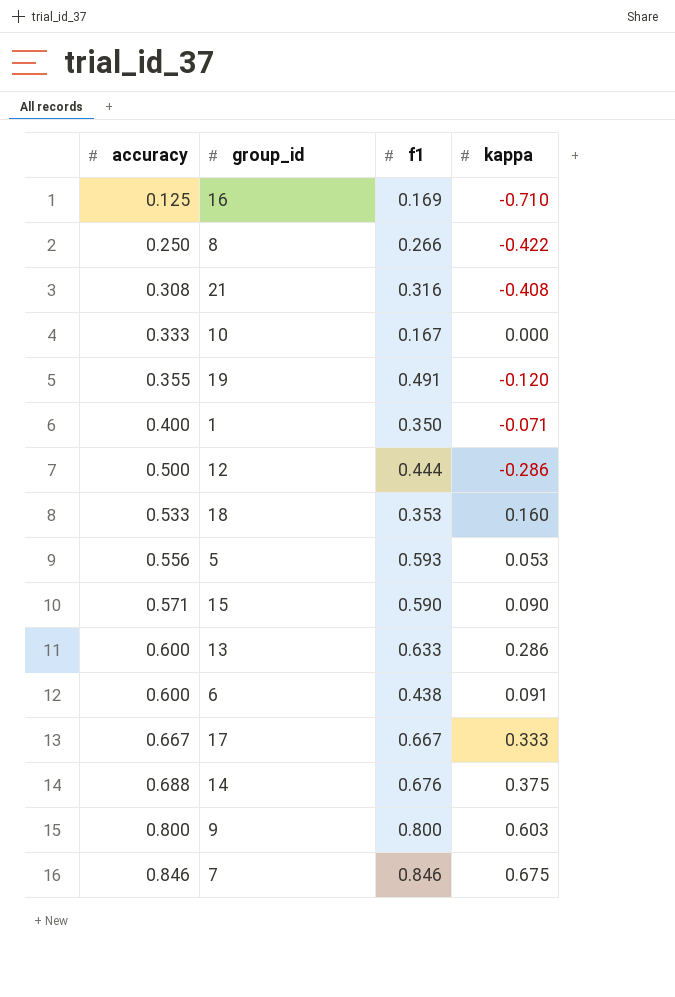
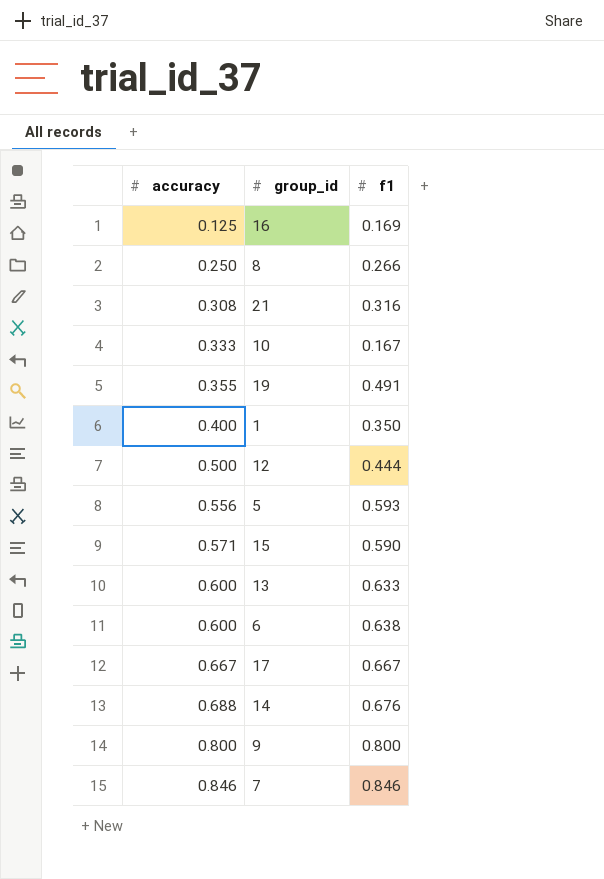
column kappa | position: 4 -> none
row 18: 0.533 | 0.353 | 0.160 -> none
6 | f1: 0.438 -> 0.638

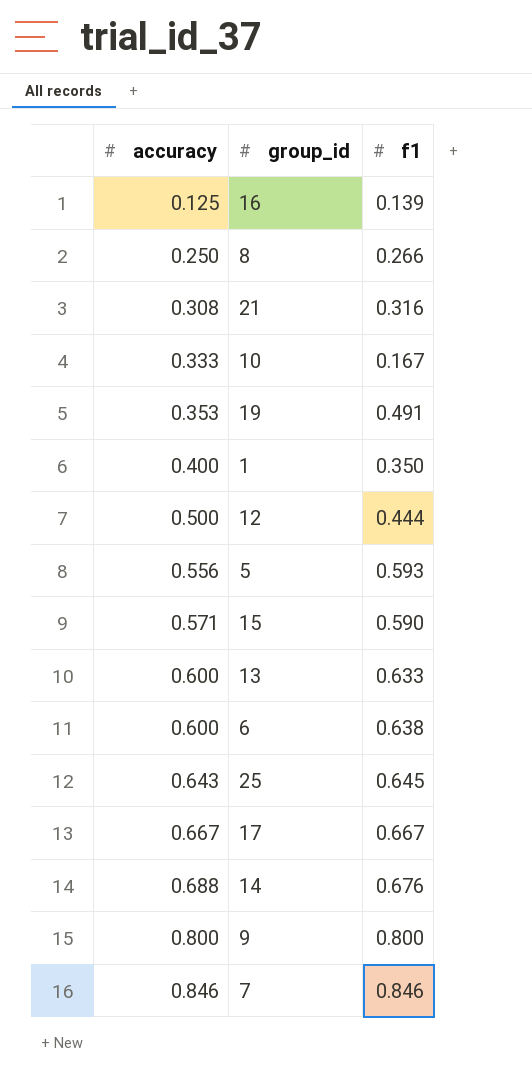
16 | f1: 0.169 -> 0.139
19 | accuracy: 0.355 -> 0.353
row 25: none -> 0.643 | 0.645

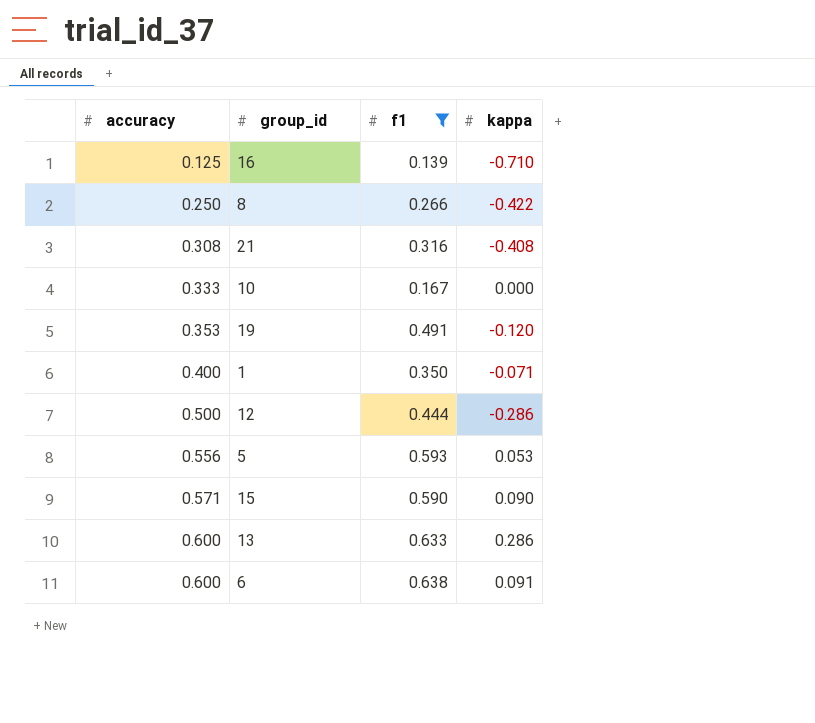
filter: none -> f1 <= 0.638
column kappa | position: none -> 4

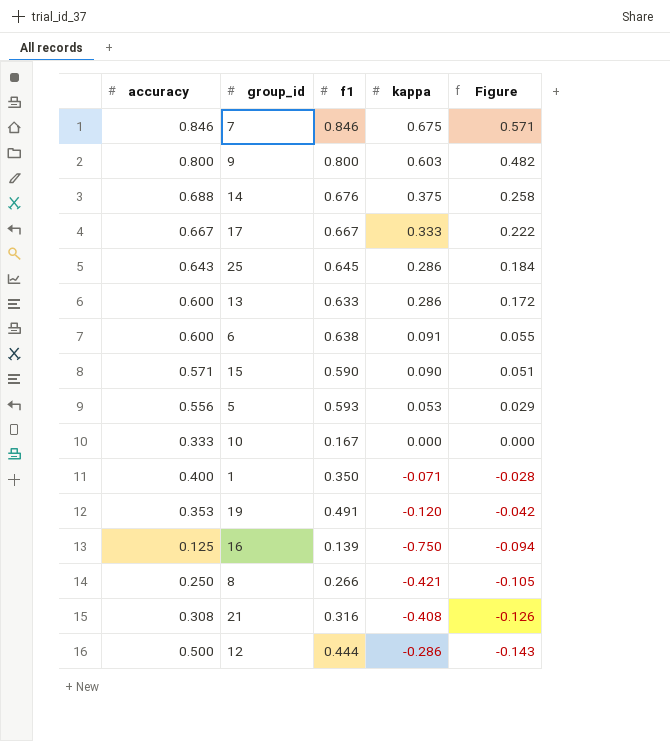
filter: f1 <= 0.638 -> none
row order: accuracy ascending -> Figure descending
column Figure | formula: none -> [accuracy] * [kappa]
16 | kappa: -0.710 -> -0.750
8 | kappa: -0.422 -> -0.421

